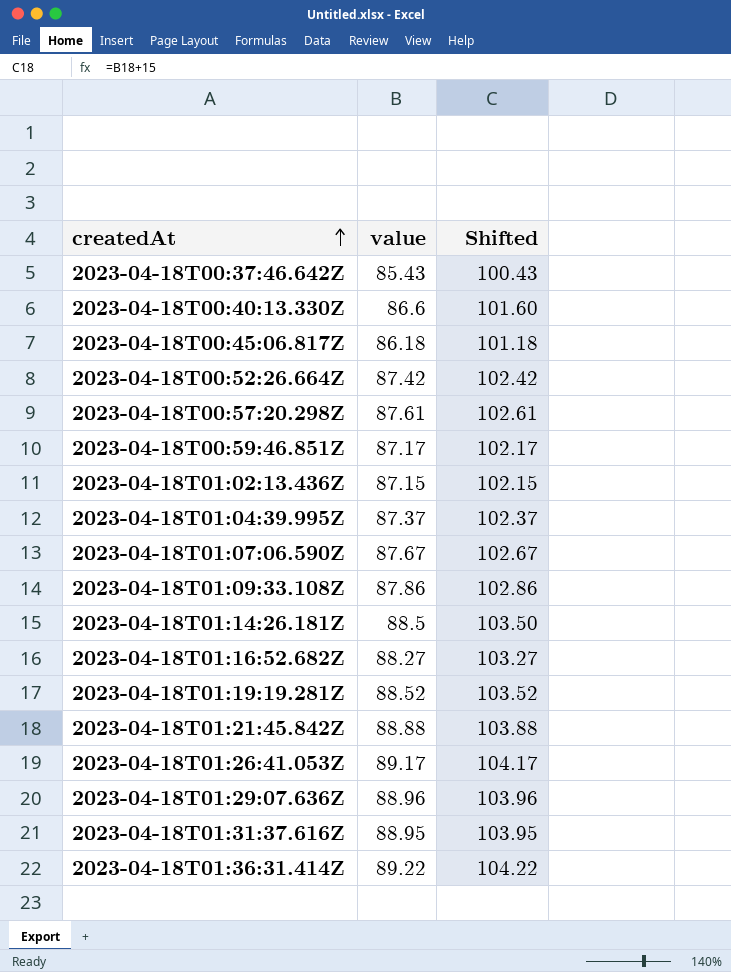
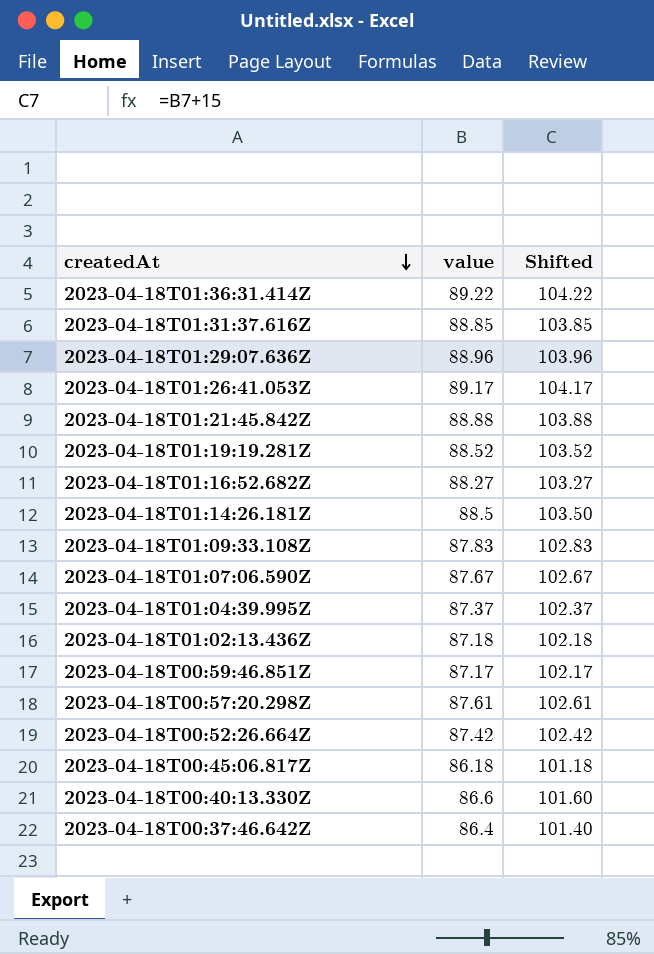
row order: createdAt ascending -> createdAt descending
2023-04-18T01:31:37.616Z | value: 88.95 -> 88.85
2023-04-18T01:31:37.616Z | Shifted: 103.95 -> 103.85
2023-04-18T01:09:33.108Z | value: 87.86 -> 87.83
2023-04-18T01:09:33.108Z | Shifted: 102.86 -> 102.83
2023-04-18T01:02:13.436Z | value: 87.15 -> 87.18
2023-04-18T01:02:13.436Z | Shifted: 102.15 -> 102.18
2023-04-18T00:37:46.642Z | value: 85.43 -> 86.4
2023-04-18T00:37:46.642Z | Shifted: 100.43 -> 101.40

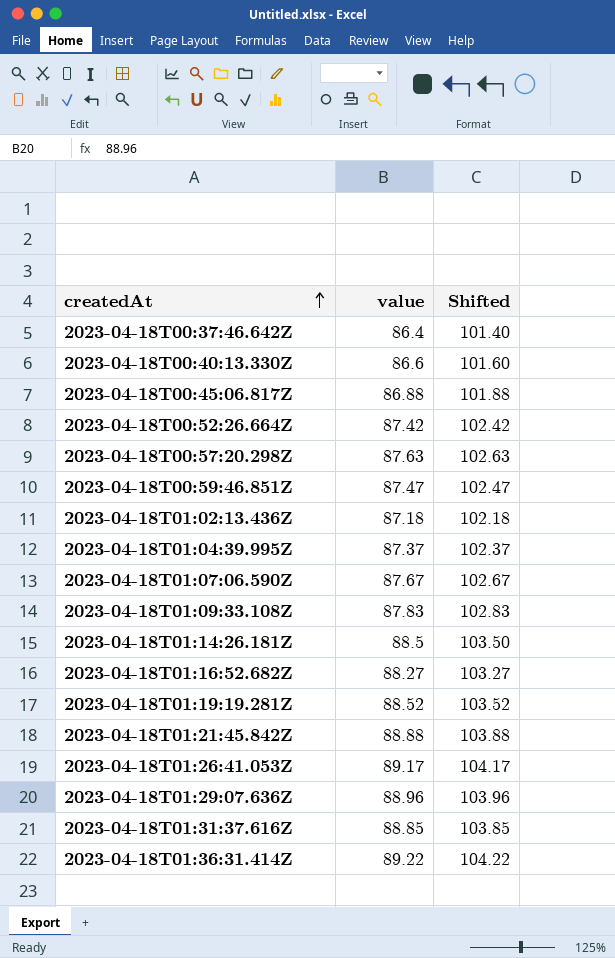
row order: createdAt descending -> createdAt ascending
2023-04-18T00:45:06.817Z | value: 86.18 -> 86.88
2023-04-18T00:45:06.817Z | Shifted: 101.18 -> 101.88
2023-04-18T00:57:20.298Z | value: 87.61 -> 87.63
2023-04-18T00:57:20.298Z | Shifted: 102.61 -> 102.63
2023-04-18T00:59:46.851Z | value: 87.17 -> 87.47
2023-04-18T00:59:46.851Z | Shifted: 102.17 -> 102.47

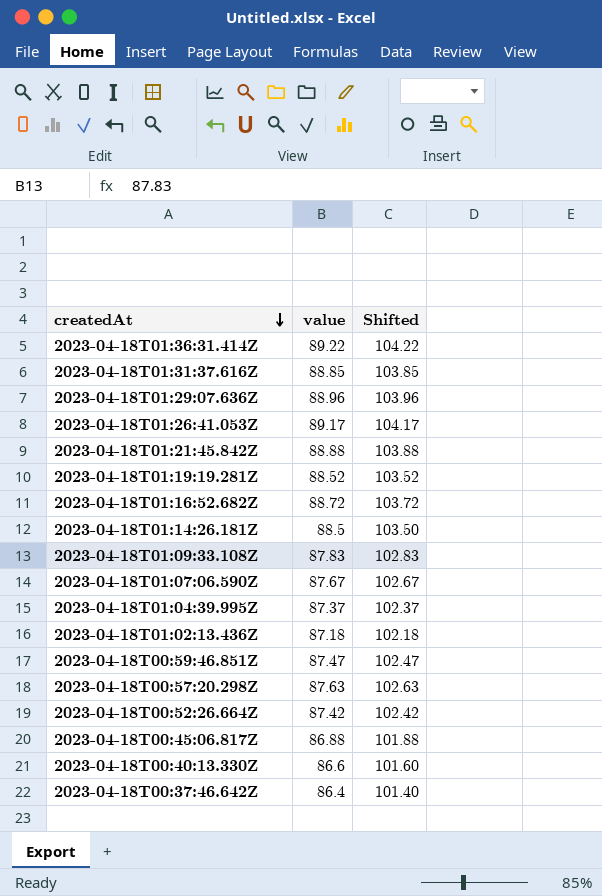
row order: createdAt ascending -> createdAt descending
2023-04-18T01:16:52.682Z | value: 88.27 -> 88.72
2023-04-18T01:16:52.682Z | Shifted: 103.27 -> 103.72

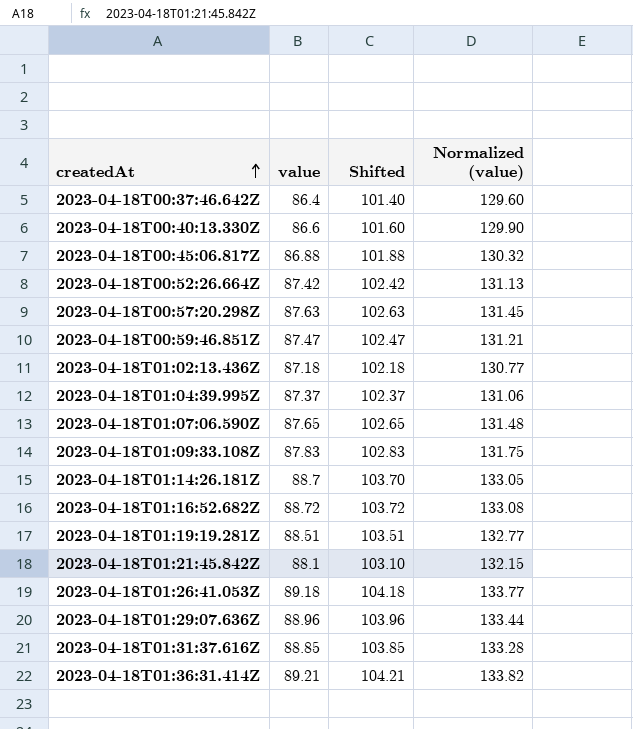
row order: createdAt descending -> createdAt ascending
column Normalized (value) | formula: none -> [value] * 1.5
2023-04-18T01:07:06.590Z | value: 87.67 -> 87.65
2023-04-18T01:07:06.590Z | Shifted: 102.67 -> 102.65
2023-04-18T01:14:26.181Z | value: 88.5 -> 88.7
2023-04-18T01:14:26.181Z | Shifted: 103.50 -> 103.70
2023-04-18T01:19:19.281Z | value: 88.52 -> 88.51
2023-04-18T01:19:19.281Z | Shifted: 103.52 -> 103.51
2023-04-18T01:21:45.842Z | value: 88.88 -> 88.1
2023-04-18T01:21:45.842Z | Shifted: 103.88 -> 103.10
2023-04-18T01:26:41.053Z | value: 89.17 -> 89.18
2023-04-18T01:26:41.053Z | Shifted: 104.17 -> 104.18
2023-04-18T01:36:31.414Z | value: 89.22 -> 89.21
2023-04-18T01:36:31.414Z | Shifted: 104.22 -> 104.21

